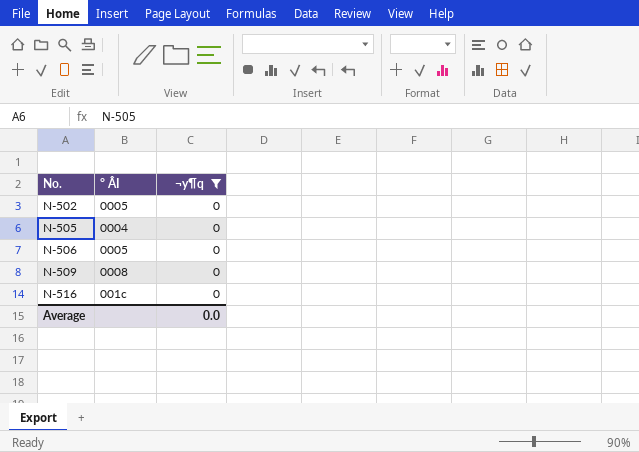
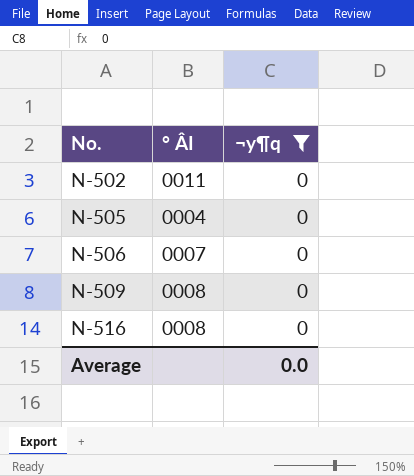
N-502 | ° ÂI: 0005 -> 0011
N-506 | ° ÂI: 0005 -> 0007
N-516 | ° ÂI: 001c -> 0008

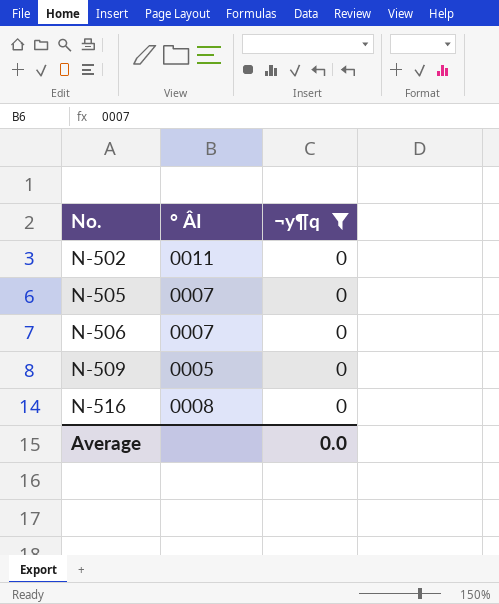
N-505 | ° ÂI: 0004 -> 0007
N-509 | ° ÂI: 0008 -> 0005

